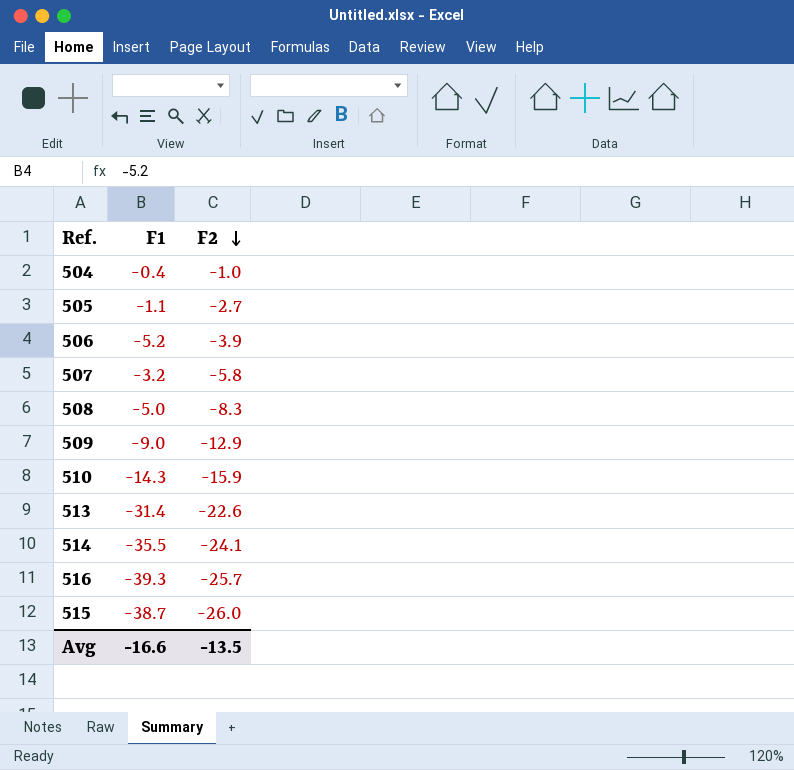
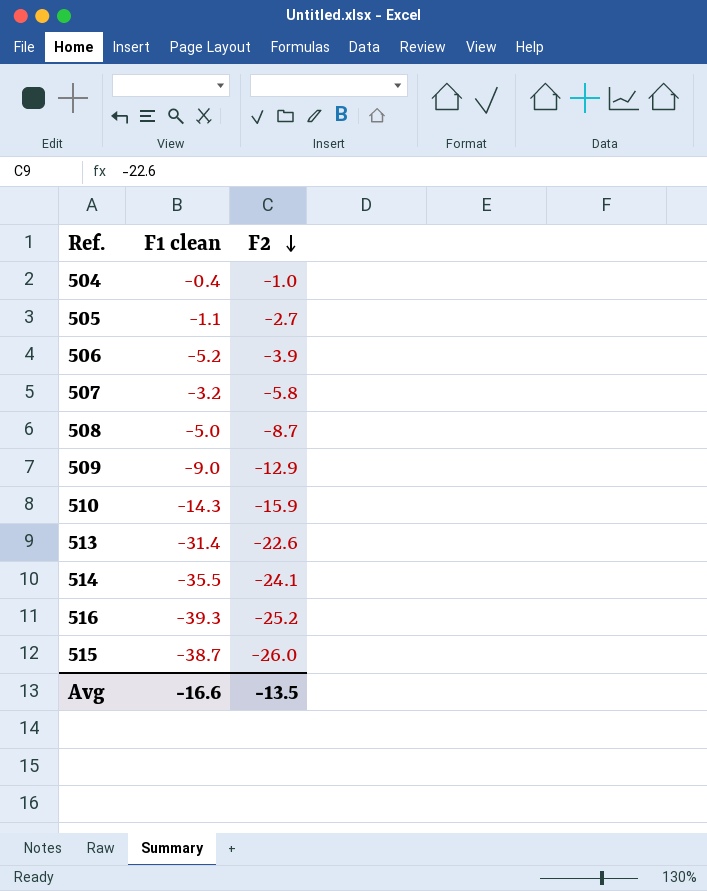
column name: F1 -> F1 clean
508 | F2: -8.3 -> -8.7
516 | F2: -25.7 -> -25.2

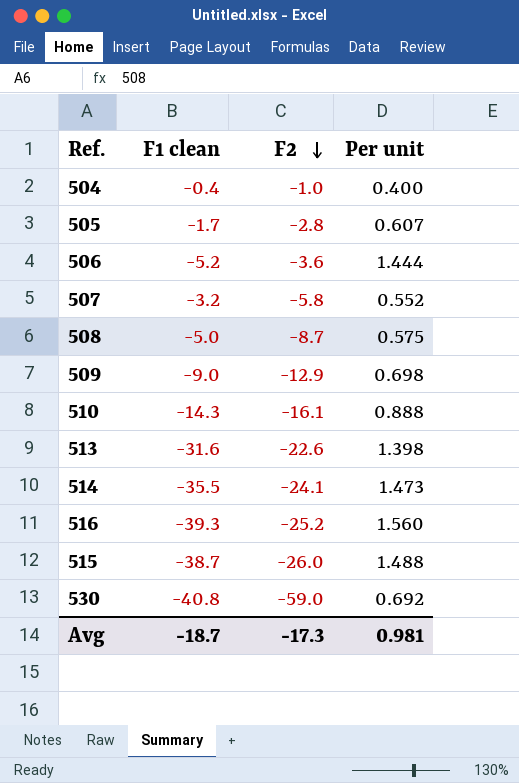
column Per unit | formula: none -> [F1 clean] / [F2]
505 | F1 clean: -1.1 -> -1.7
505 | F2: -2.7 -> -2.8
506 | F2: -3.9 -> -3.6
510 | F2: -15.9 -> -16.1
513 | F1 clean: -31.4 -> -31.6
row 530: none -> -40.8 | -59.0 | 0.692
Avg | F1 clean: -16.6 -> -18.7
Avg | F2: -13.5 -> -17.3

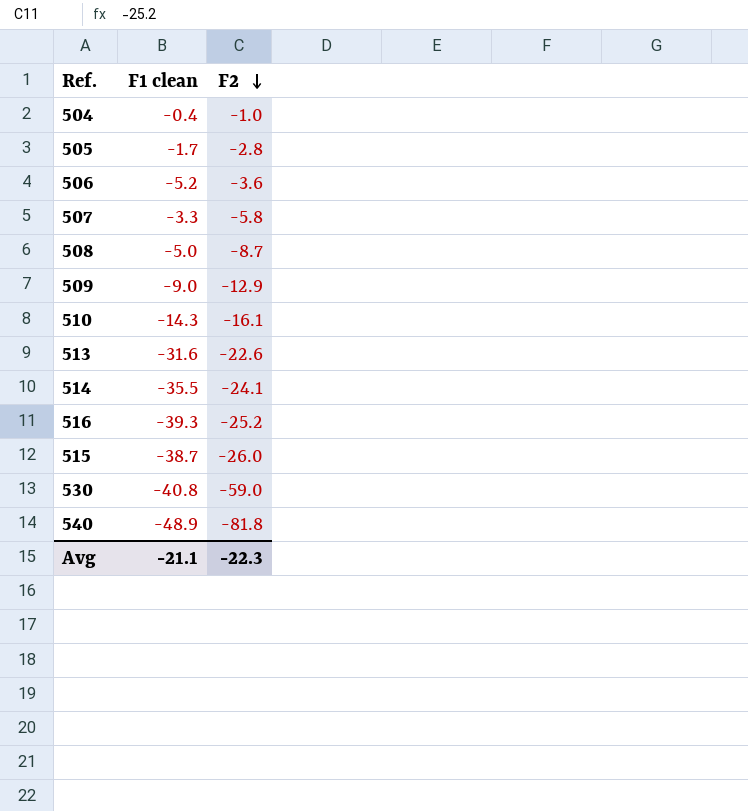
column Per unit | formula: [F1 clean] / [F2] -> none
507 | F1 clean: -3.2 -> -3.3
row 540: none -> -48.9 | -81.8
Avg | F1 clean: -18.7 -> -21.1
Avg | F2: -17.3 -> -22.3

